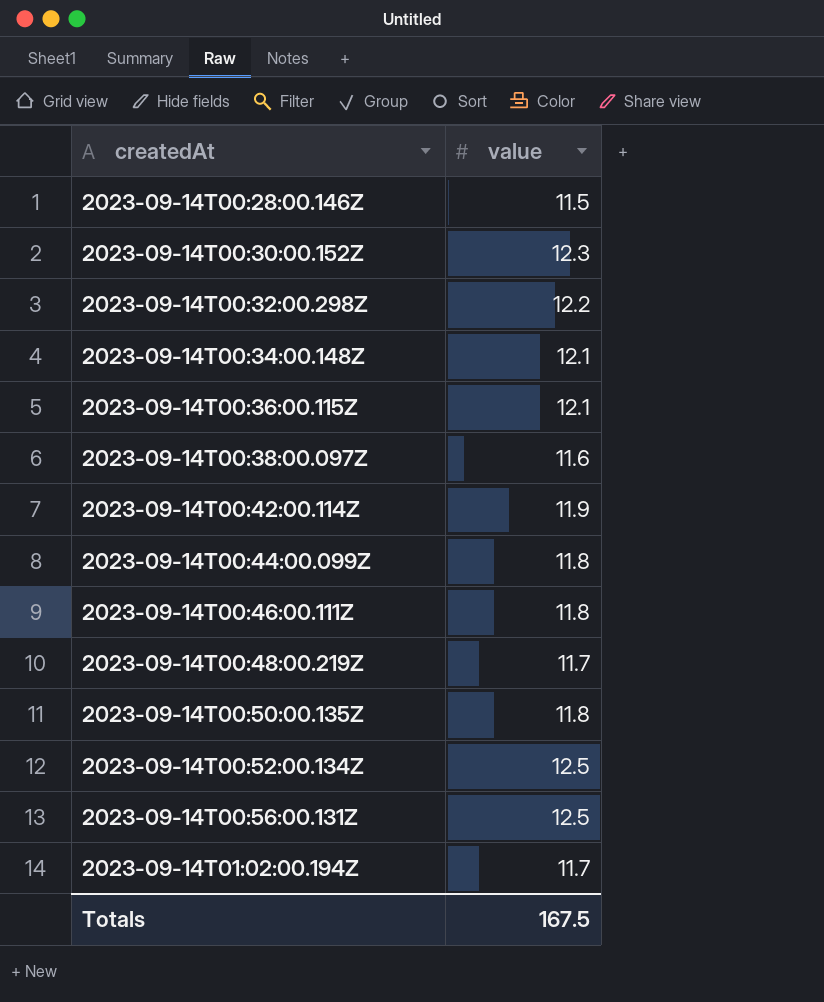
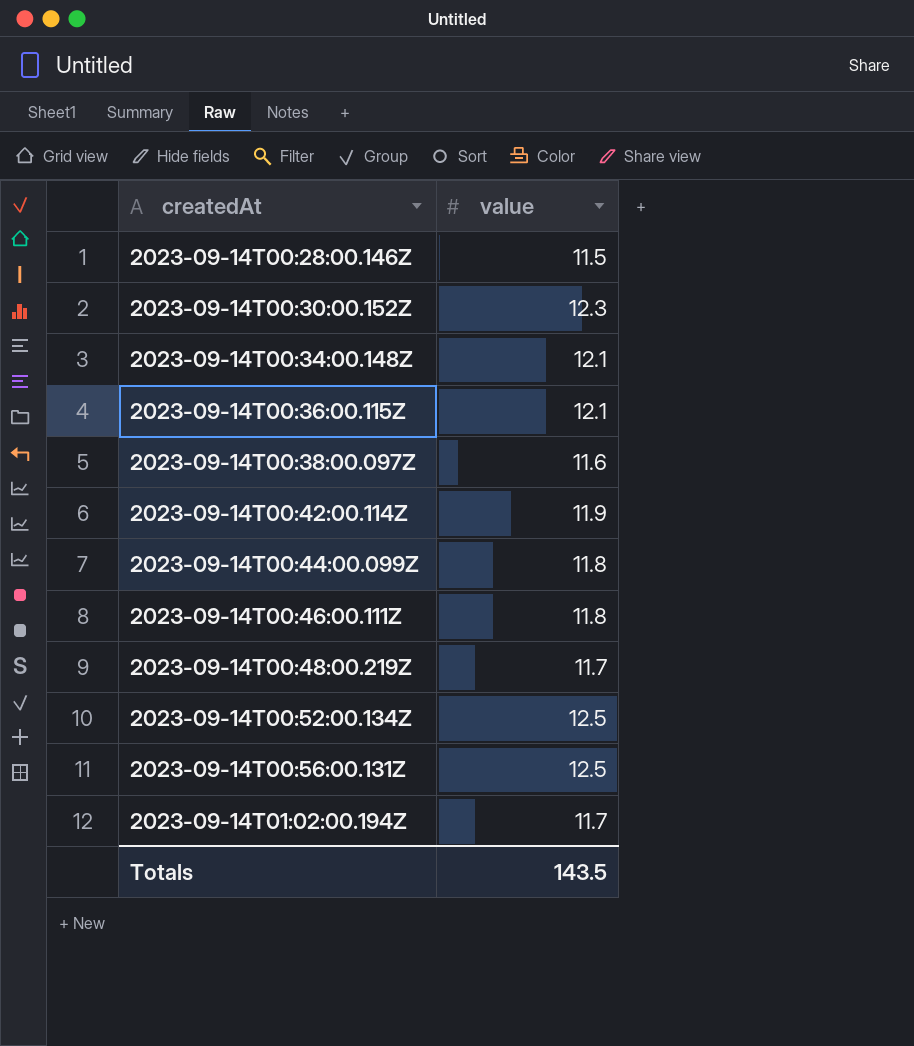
row 2023-09-14T00:32:00.298Z: 12.2 -> none
row 2023-09-14T00:50:00.135Z: 11.8 -> none
Totals | value: 167.5 -> 143.5

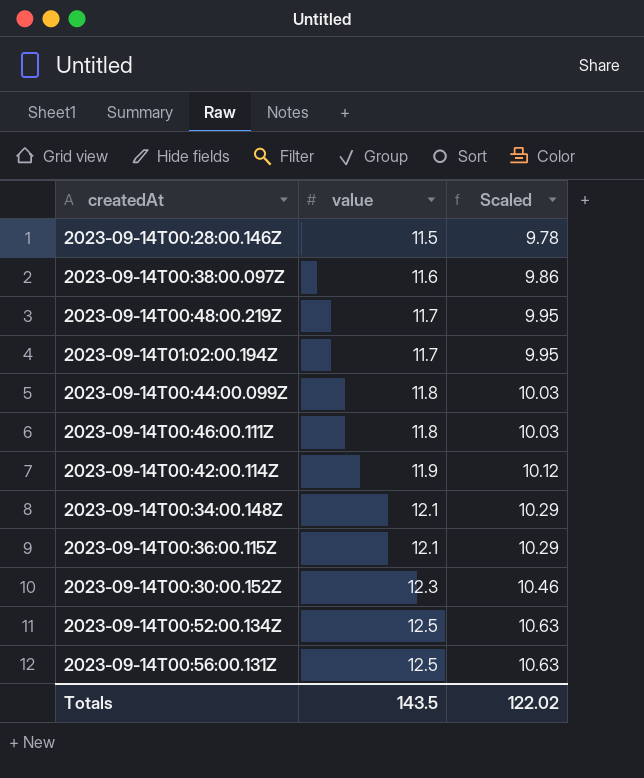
row order: createdAt ascending -> value ascending
column Scaled | formula: none -> [value] * 0.85

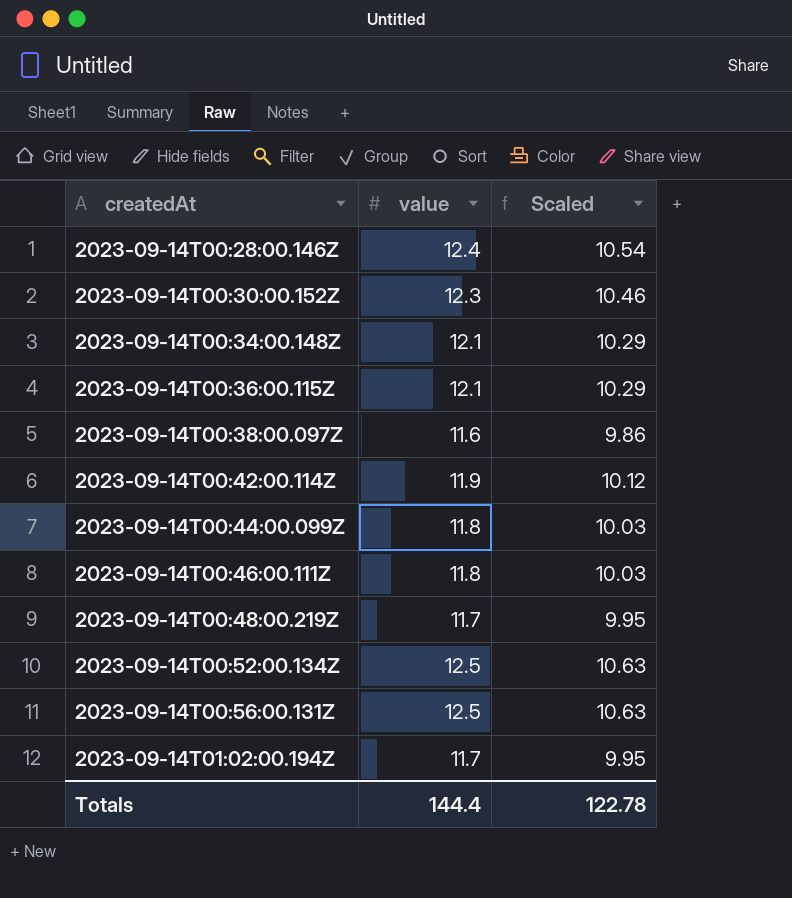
row order: value ascending -> createdAt ascending
2023-09-14T00:28:00.146Z | value: 11.5 -> 12.4
2023-09-14T00:28:00.146Z | Scaled: 9.78 -> 10.54
Totals | value: 143.5 -> 144.4
Totals | Scaled: 122.02 -> 122.78

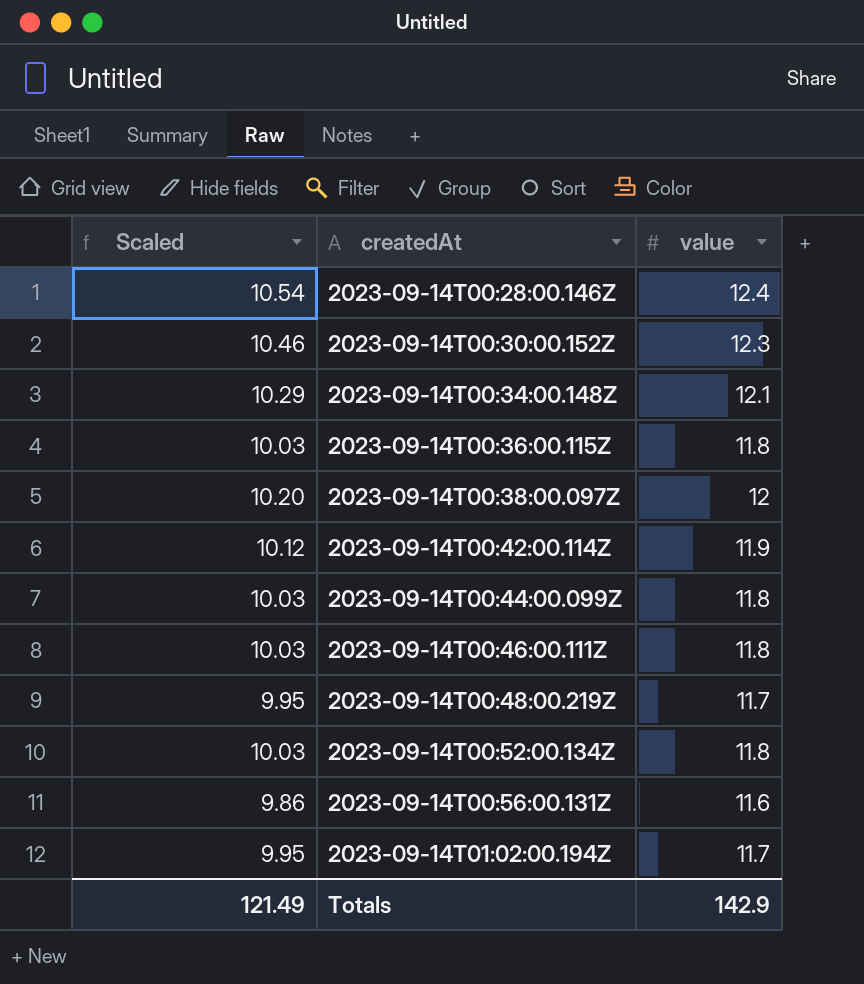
column Scaled | position: 3 -> 1
2023-09-14T00:36:00.115Z | Scaled: 10.29 -> 10.03
2023-09-14T00:36:00.115Z | value: 12.1 -> 11.8
2023-09-14T00:38:00.097Z | Scaled: 9.86 -> 10.20
2023-09-14T00:38:00.097Z | value: 11.6 -> 12
2023-09-14T00:52:00.134Z | Scaled: 10.63 -> 10.03
2023-09-14T00:52:00.134Z | value: 12.5 -> 11.8
2023-09-14T00:56:00.131Z | Scaled: 10.63 -> 9.86
2023-09-14T00:56:00.131Z | value: 12.5 -> 11.6
Totals | Scaled: 122.78 -> 121.49
Totals | value: 144.4 -> 142.9

